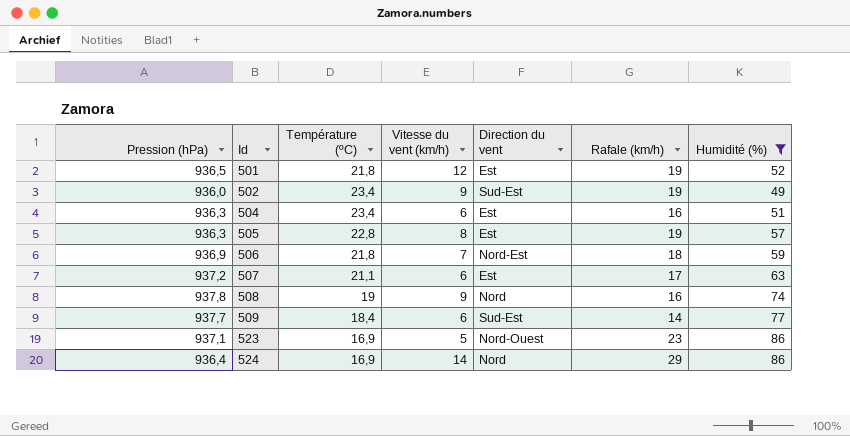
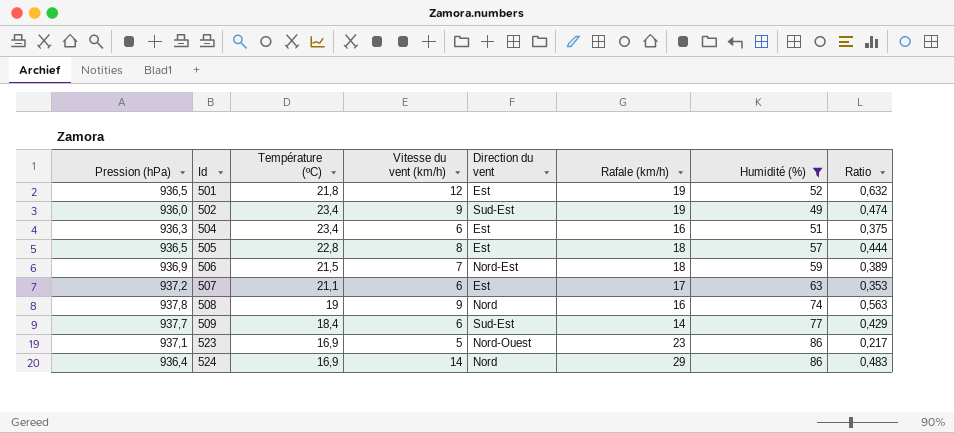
column Ratio | formula: none -> [Vitesse du vent (km/h)] / [Rafale (km/h)]
505 | Pression (hPa): 936,3 -> 936,5
505 | Rafale (km/h): 19 -> 18
506 | Température (ºC): 21,8 -> 21,5

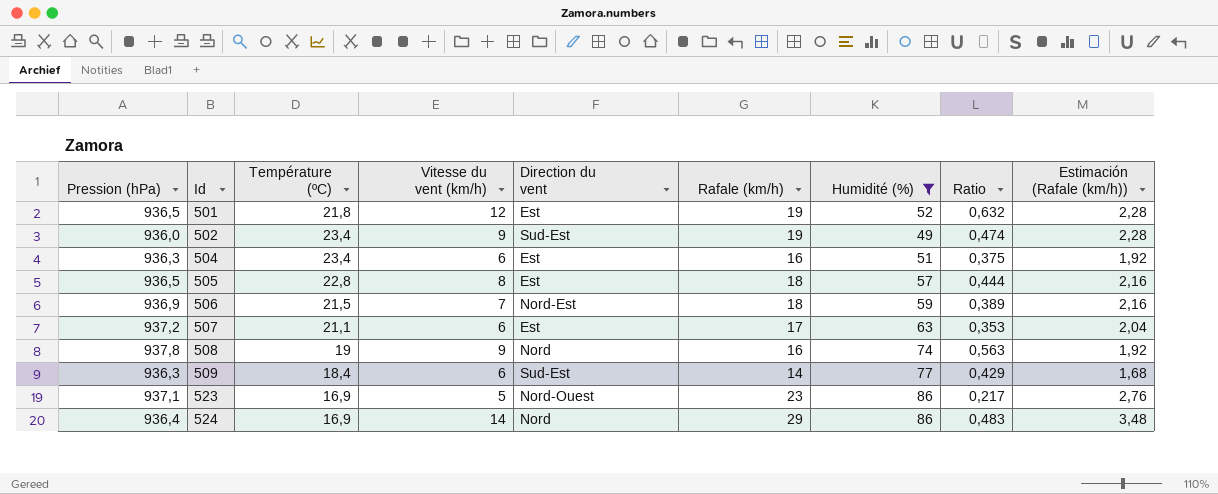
column Estimación (Rafale (km/h)) | formula: none -> [Rafale (km/h)] * 0,12
509 | Pression (hPa): 937,7 -> 936,3

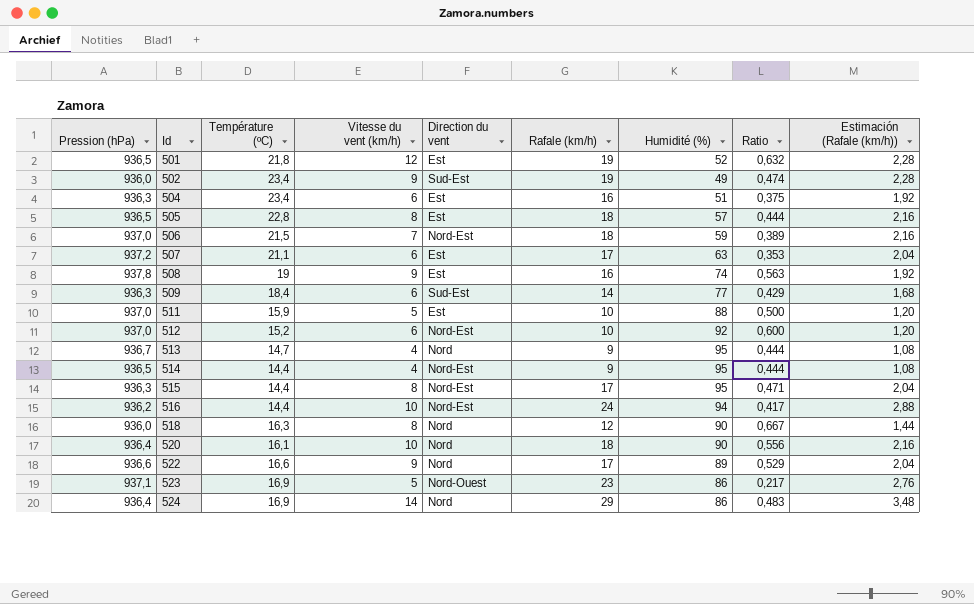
filter: Humidité (%) <= 86 -> none
506 | Pression (hPa): 936,9 -> 937,0
508 | Direction du vent: Nord -> Est

